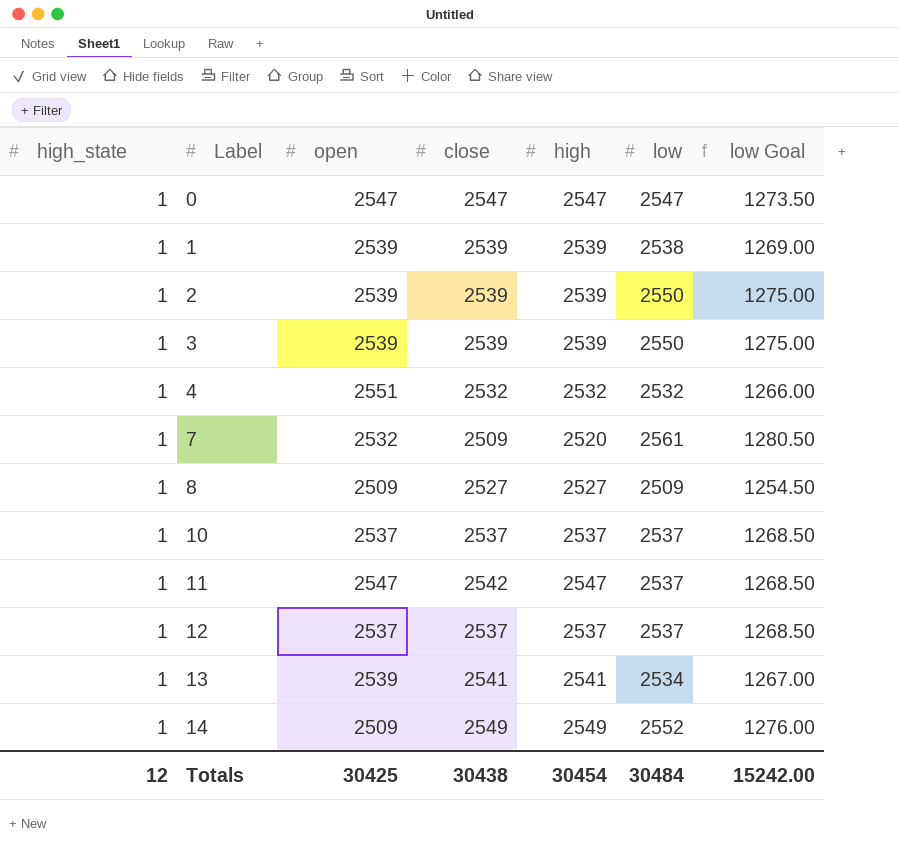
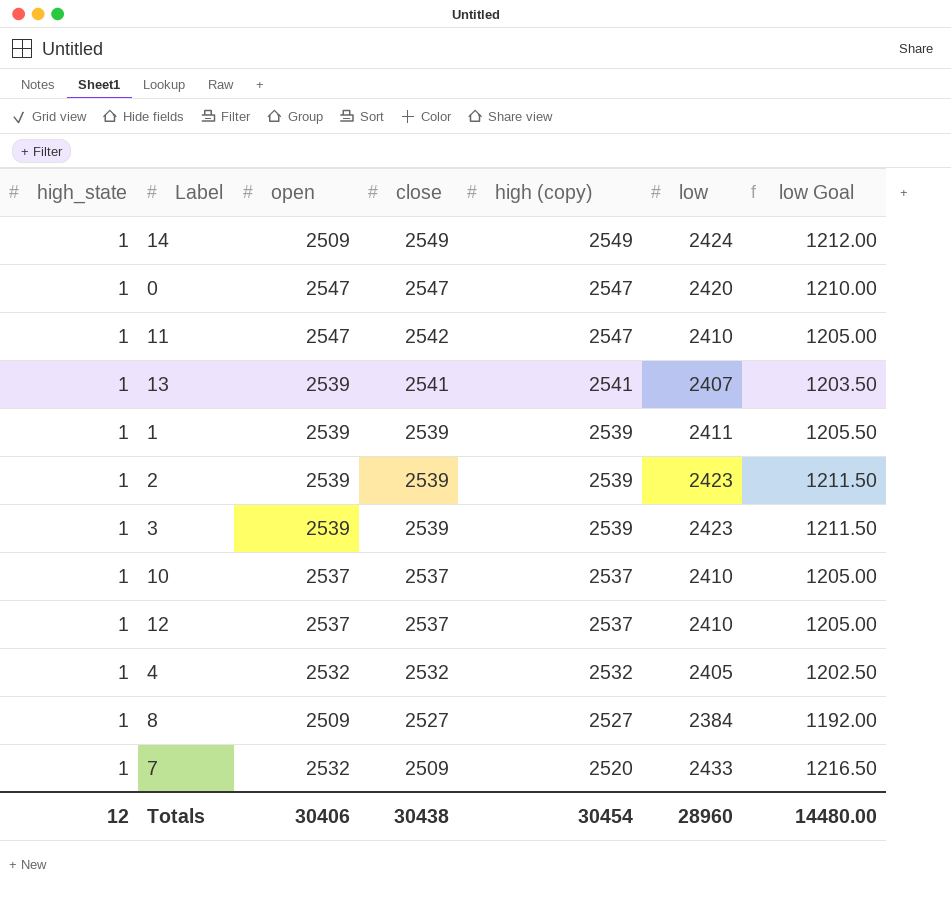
row order: Label ascending -> close descending
column name: high -> high (copy)
14 | low: 2552 -> 2424
14 | low Goal: 1276.00 -> 1212.00
0 | low: 2547 -> 2420
0 | low Goal: 1273.50 -> 1210.00
11 | low: 2537 -> 2410
11 | low Goal: 1268.50 -> 1205.00
13 | low: 2534 -> 2407
13 | low Goal: 1267.00 -> 1203.50
1 | low: 2538 -> 2411
1 | low Goal: 1269.00 -> 1205.50
2 | low: 2550 -> 2423
2 | low Goal: 1275.00 -> 1211.50
3 | low: 2550 -> 2423
3 | low Goal: 1275.00 -> 1211.50
10 | low: 2537 -> 2410
10 | low Goal: 1268.50 -> 1205.00
12 | low: 2537 -> 2410
12 | low Goal: 1268.50 -> 1205.00
4 | open: 2551 -> 2532
4 | low: 2532 -> 2405
4 | low Goal: 1266.00 -> 1202.50
8 | low: 2509 -> 2384
8 | low Goal: 1254.50 -> 1192.00
7 | low: 2561 -> 2433
7 | low Goal: 1280.50 -> 1216.50
Totals | open: 30425 -> 30406
Totals | low: 30484 -> 28960
Totals | low Goal: 15242.00 -> 14480.00

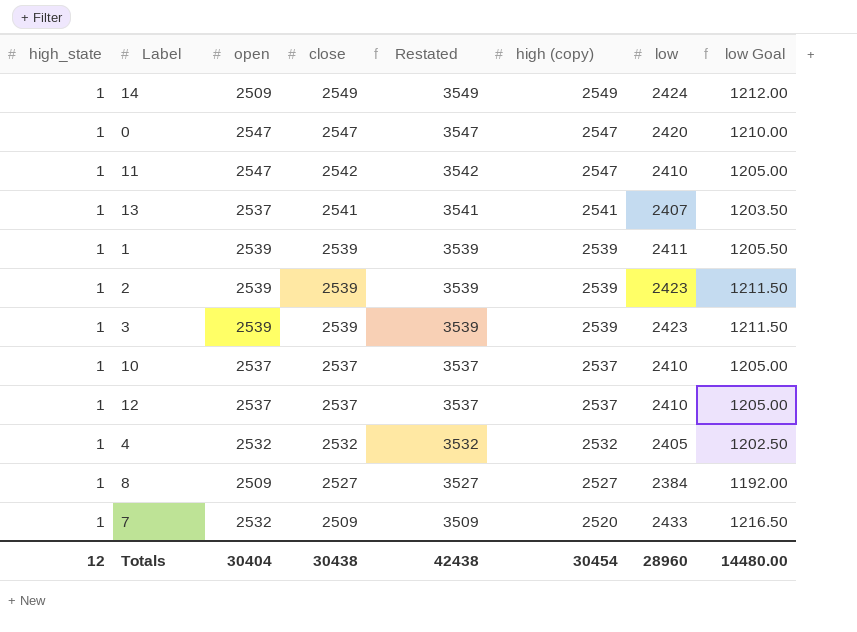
column Restated | formula: none -> [close] + 1000
13 | open: 2539 -> 2537
Totals | open: 30406 -> 30404

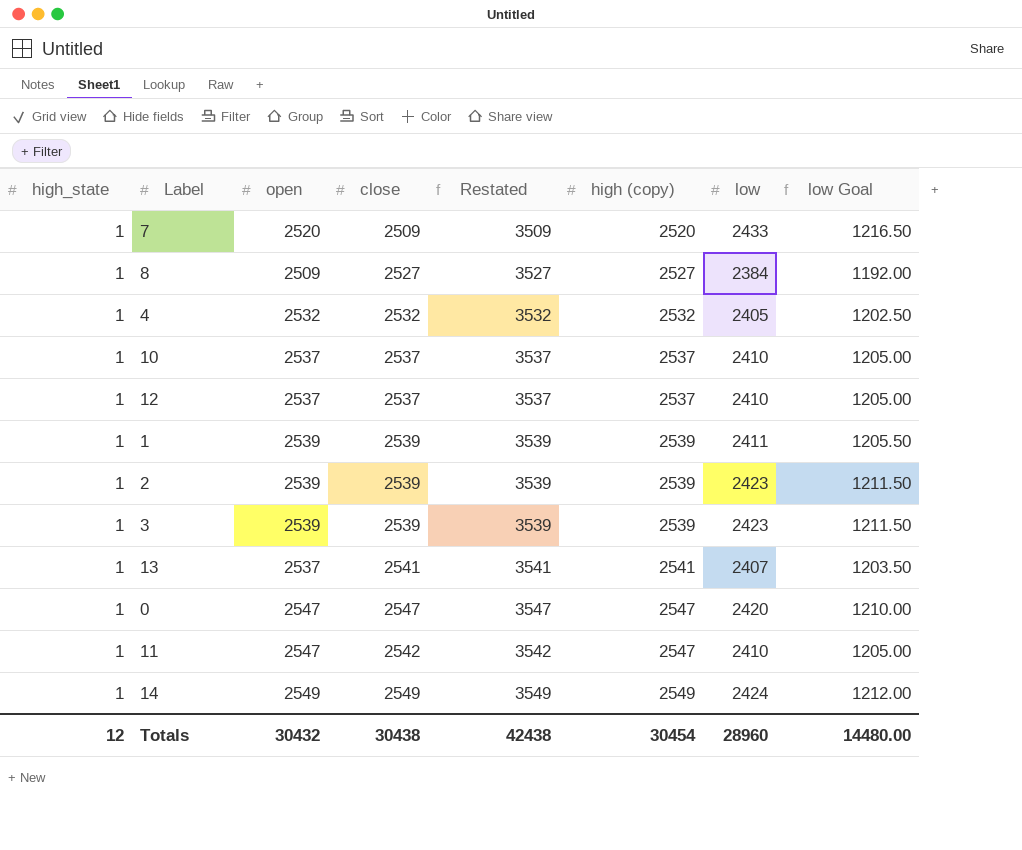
row order: close descending -> high (copy) ascending
7 | open: 2532 -> 2520
14 | open: 2509 -> 2549
Totals | open: 30404 -> 30432

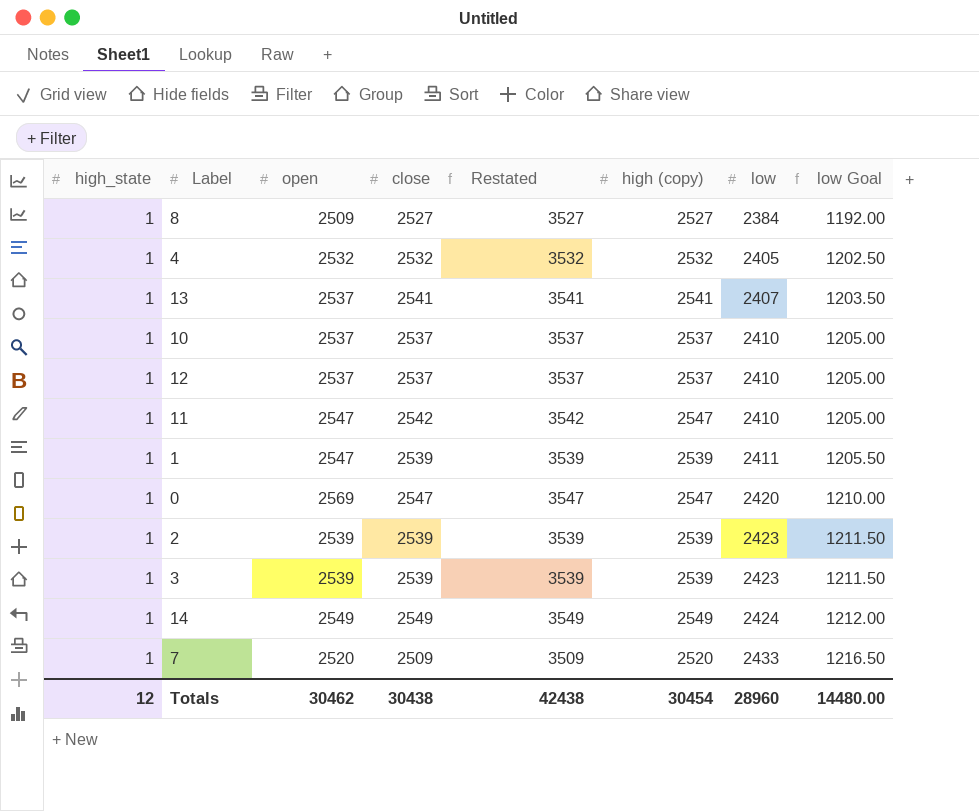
row order: high (copy) ascending -> low ascending
1 | open: 2539 -> 2547
0 | open: 2547 -> 2569
Totals | open: 30432 -> 30462

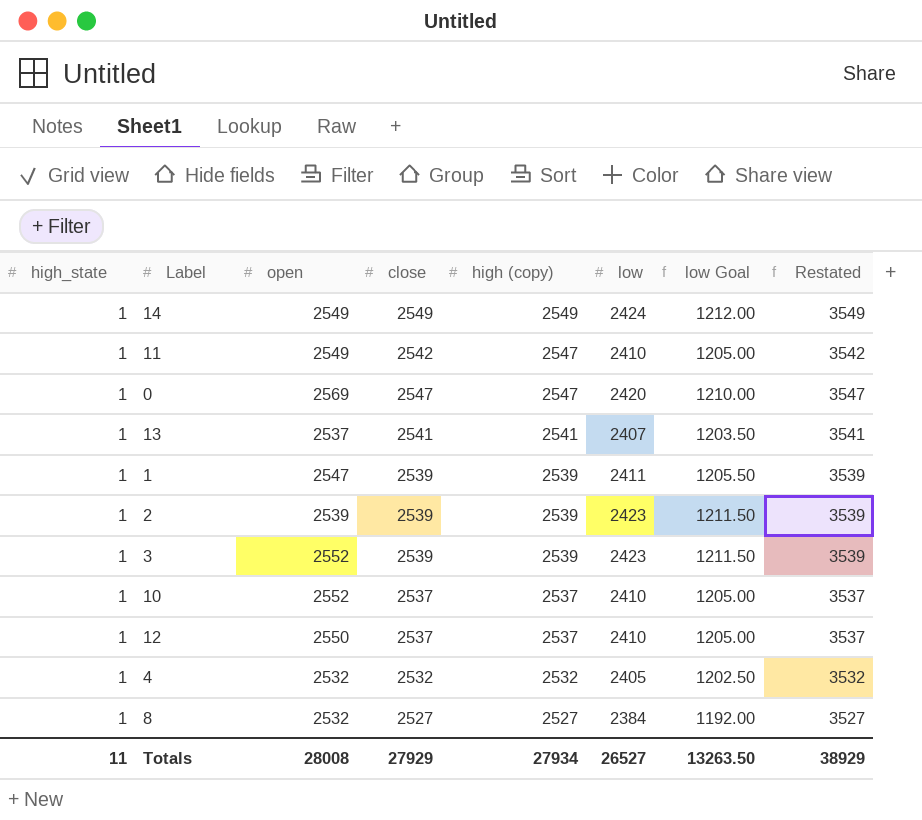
row order: low ascending -> high (copy) descending
column Restated | position: 5 -> 8
row 7: 1 | 2520 | 2509 | 3509 | 2520 | 2433 | 1216.50 -> none
11 | open: 2547 -> 2549
3 | open: 2539 -> 2552
10 | open: 2537 -> 2552
12 | open: 2537 -> 2550
8 | open: 2509 -> 2532
Totals | high_state: 12 -> 11
Totals | open: 30462 -> 28008
Totals | close: 30438 -> 27929
Totals | high (copy): 30454 -> 27934
Totals | low: 28960 -> 26527
Totals | low Goal: 14480.00 -> 13263.50
Totals | Restated: 42438 -> 38929

